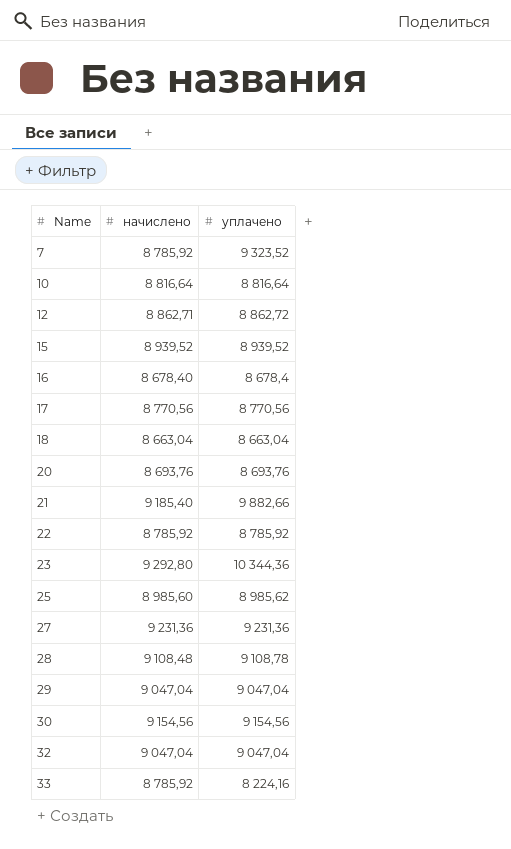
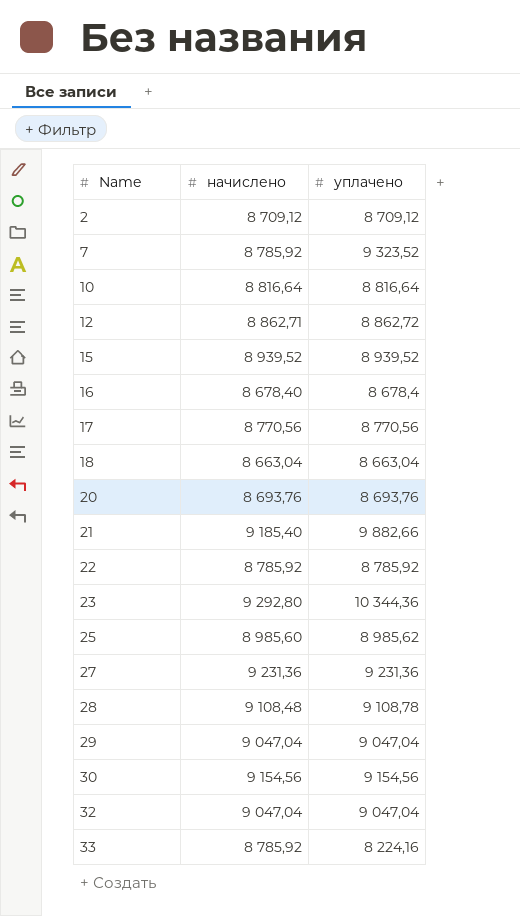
row 2: none -> 8 709,12 | 8 709,12

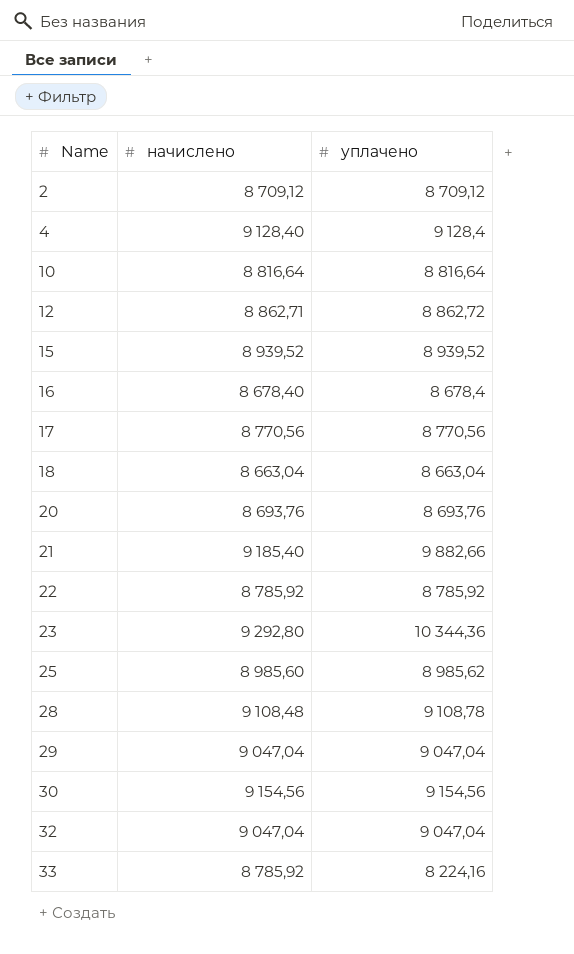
row 7: 8 785,92 | 9 323,52 -> none
row 27: 9 231,36 | 9 231,36 -> none
row 4: none -> 9 128,40 | 9 128,4

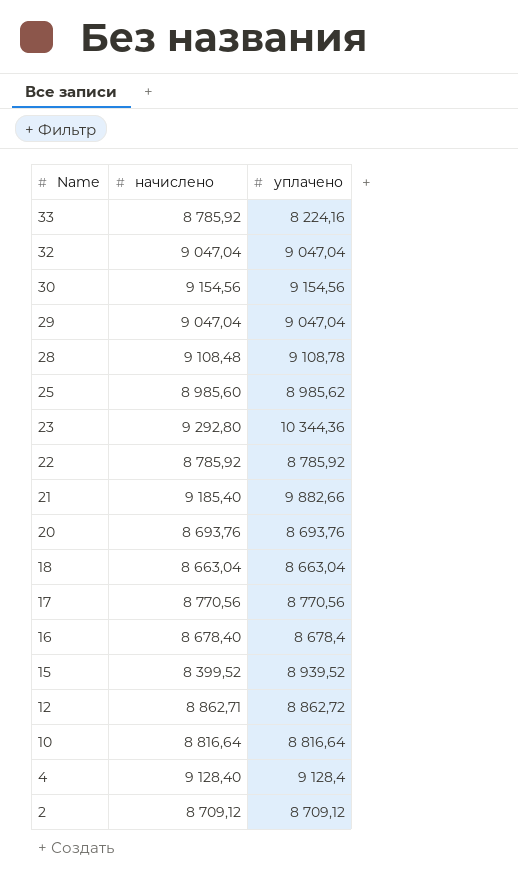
row order: Name ascending -> Name descending
15 | начислено: 8 939,52 -> 8 399,52

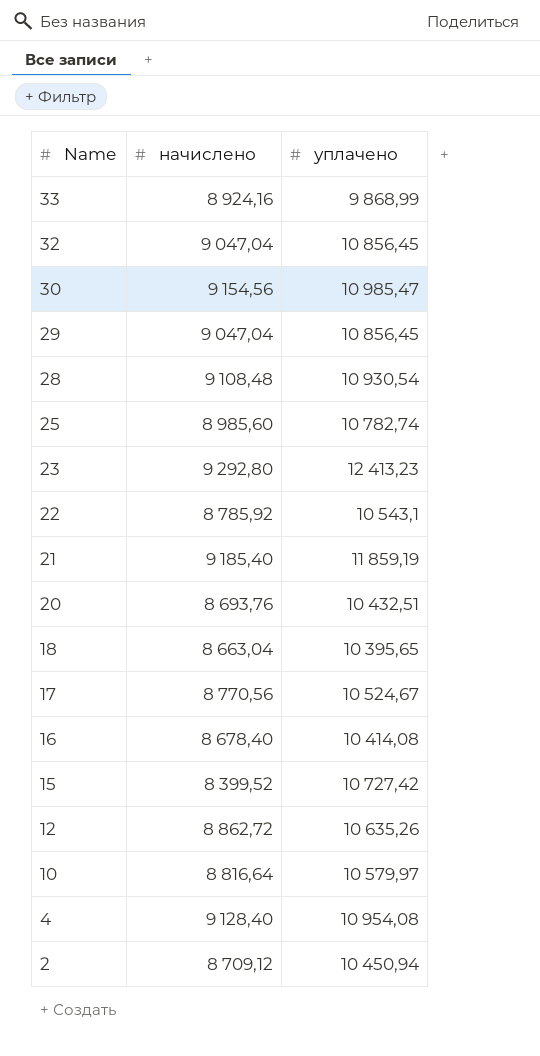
33 | начислено: 8 785,92 -> 8 924,16
33 | уплачено: 8 224,16 -> 9 868,99
32 | уплачено: 9 047,04 -> 10 856,45
30 | уплачено: 9 154,56 -> 10 985,47
29 | уплачено: 9 047,04 -> 10 856,45
28 | уплачено: 9 108,78 -> 10 930,54
25 | уплачено: 8 985,62 -> 10 782,74
23 | уплачено: 10 344,36 -> 12 413,23
22 | уплачено: 8 785,92 -> 10 543,1
21 | уплачено: 9 882,66 -> 11 859,19
20 | уплачено: 8 693,76 -> 10 432,51
18 | уплачено: 8 663,04 -> 10 395,65
17 | уплачено: 8 770,56 -> 10 524,67
16 | уплачено: 8 678,4 -> 10 414,08
15 | уплачено: 8 939,52 -> 10 727,42
12 | начислено: 8 862,71 -> 8 862,72
12 | уплачено: 8 862,72 -> 10 635,26
10 | уплачено: 8 816,64 -> 10 579,97
4 | уплачено: 9 128,4 -> 10 954,08
2 | уплачено: 8 709,12 -> 10 450,94

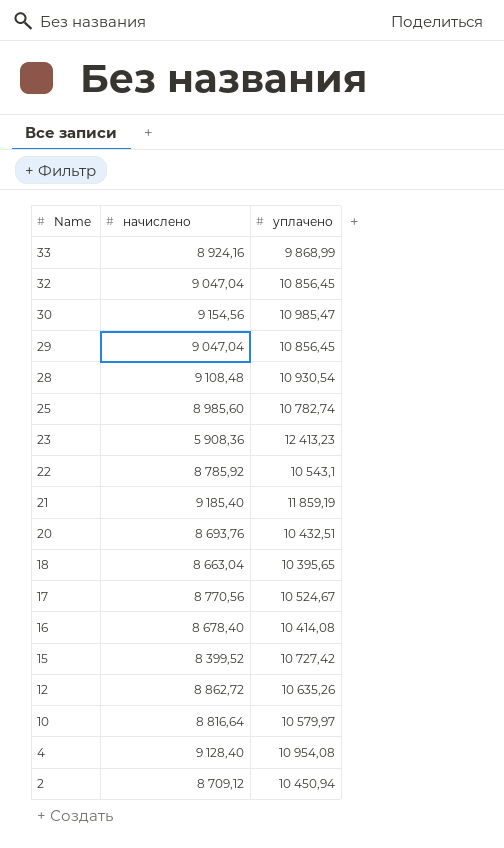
23 | начислено: 9 292,80 -> 5 908,36

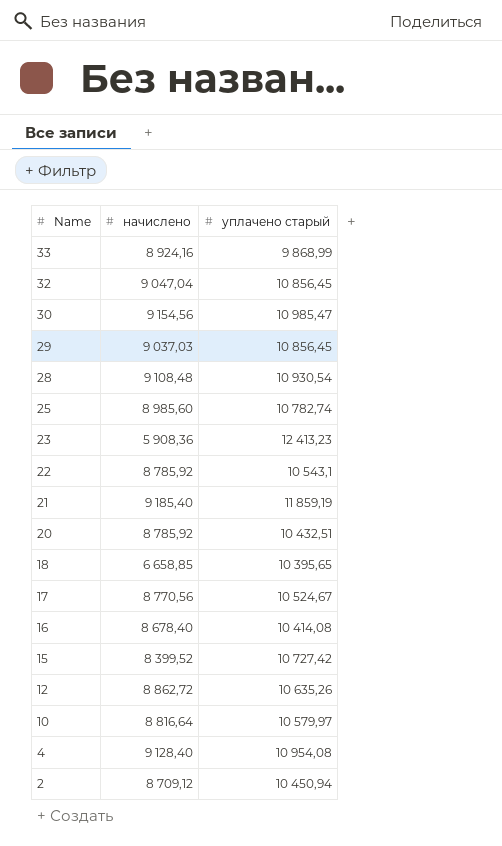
column name: уплачено -> уплачено старый
29 | начислено: 9 047,04 -> 9 037,03
20 | начислено: 8 693,76 -> 8 785,92
18 | начислено: 8 663,04 -> 6 658,85

